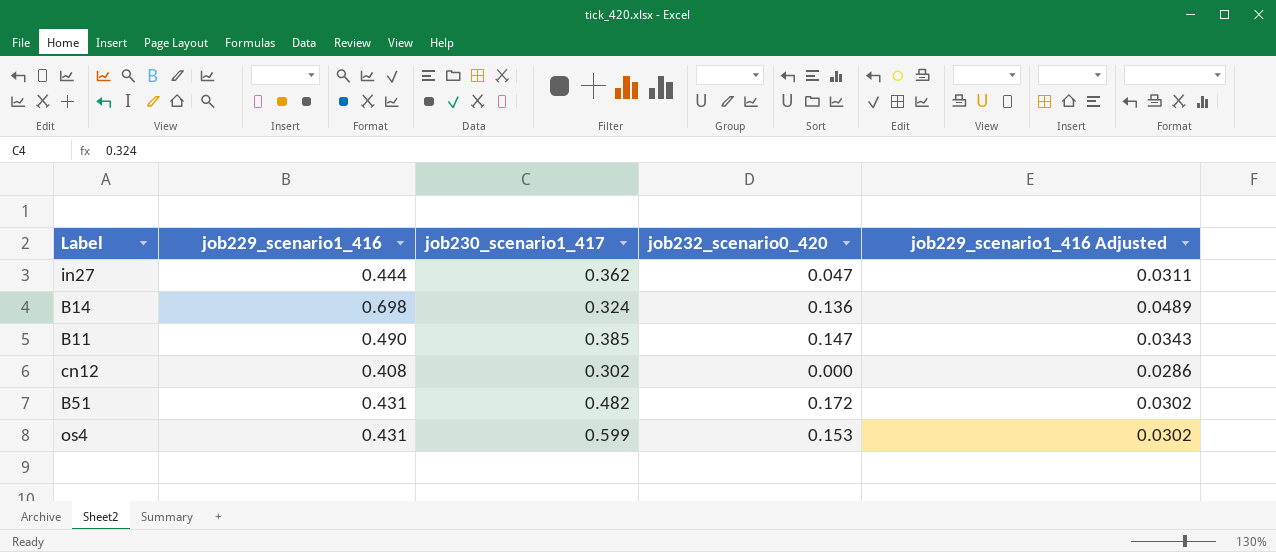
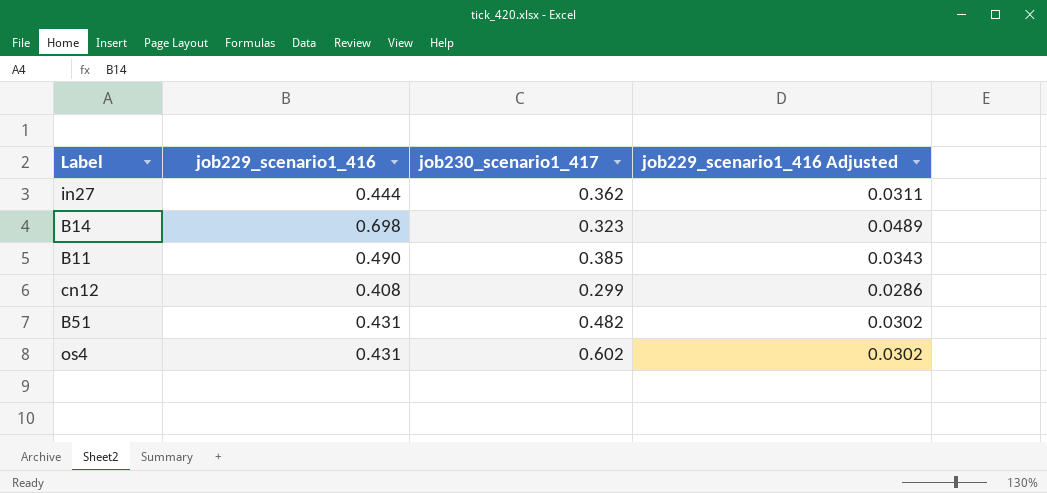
column job232_scenario0_420 | position: 4 -> none
B14 | job230_scenario1_417: 0.324 -> 0.323
cn12 | job230_scenario1_417: 0.302 -> 0.299
os4 | job230_scenario1_417: 0.599 -> 0.602

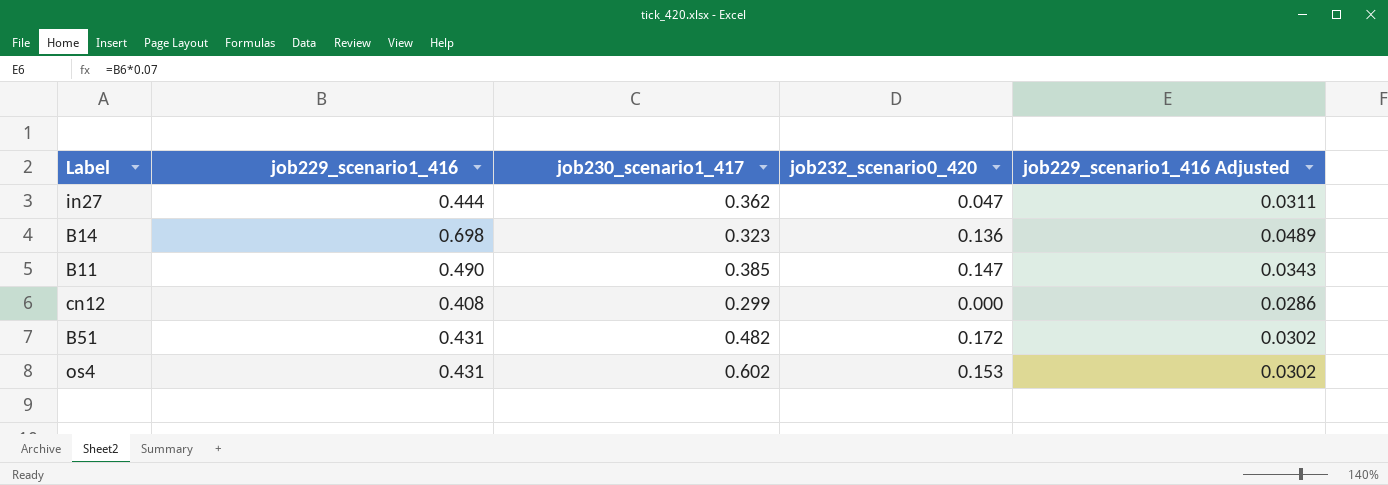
column job232_scenario0_420 | position: none -> 4

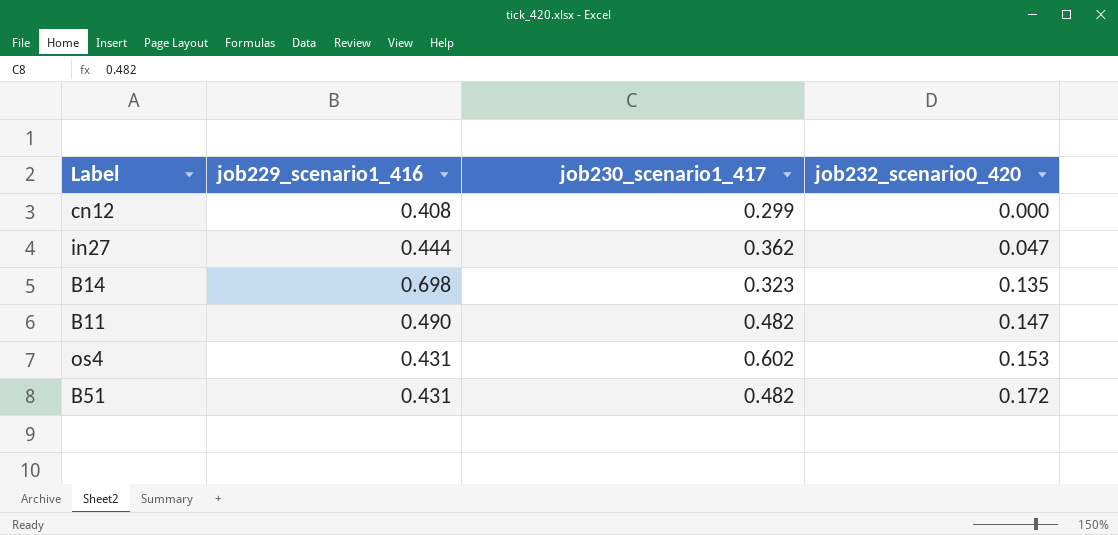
row order: none -> job232_scenario0_420 ascending
column job229_scenario1_416 Adjusted | formula: [job229_scenario1_416] * 0.07 -> none
B14 | job232_scenario0_420: 0.136 -> 0.135
B11 | job230_scenario1_417: 0.385 -> 0.482

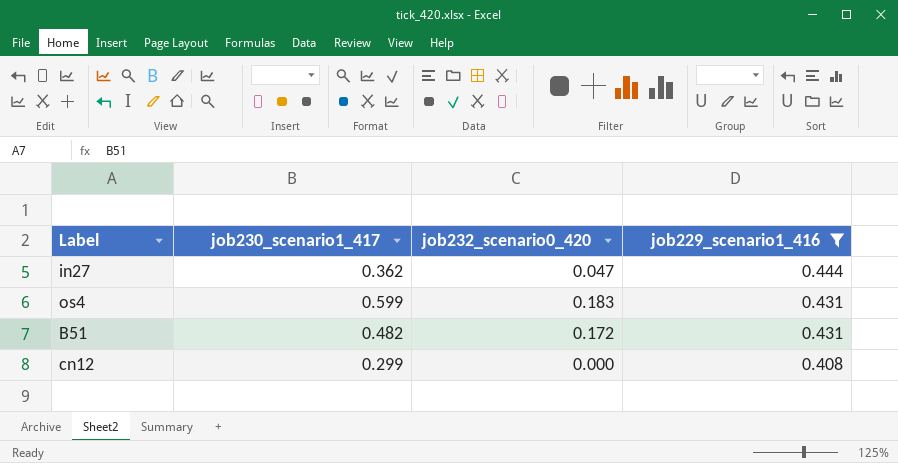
filter: none -> job229_scenario1_416 <= 0.444
row order: job232_scenario0_420 ascending -> job229_scenario1_416 descending
column job229_scenario1_416 | position: 2 -> 4
os4 | job230_scenario1_417: 0.602 -> 0.599
os4 | job232_scenario0_420: 0.153 -> 0.183

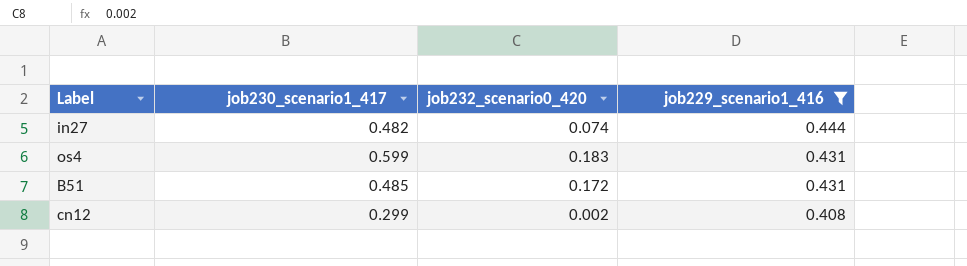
in27 | job230_scenario1_417: 0.362 -> 0.482
in27 | job232_scenario0_420: 0.047 -> 0.074
B51 | job230_scenario1_417: 0.482 -> 0.485
cn12 | job232_scenario0_420: 0.000 -> 0.002

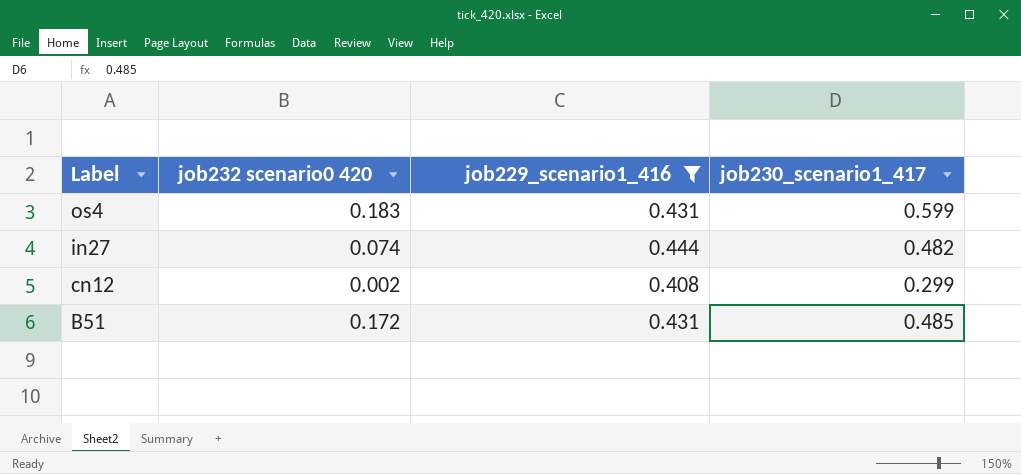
row order: job229_scenario1_416 descending -> Label descending
column name: job232_scenario0_420 -> job232 scenario0 420
column job230_scenario1_417 | position: 2 -> 4

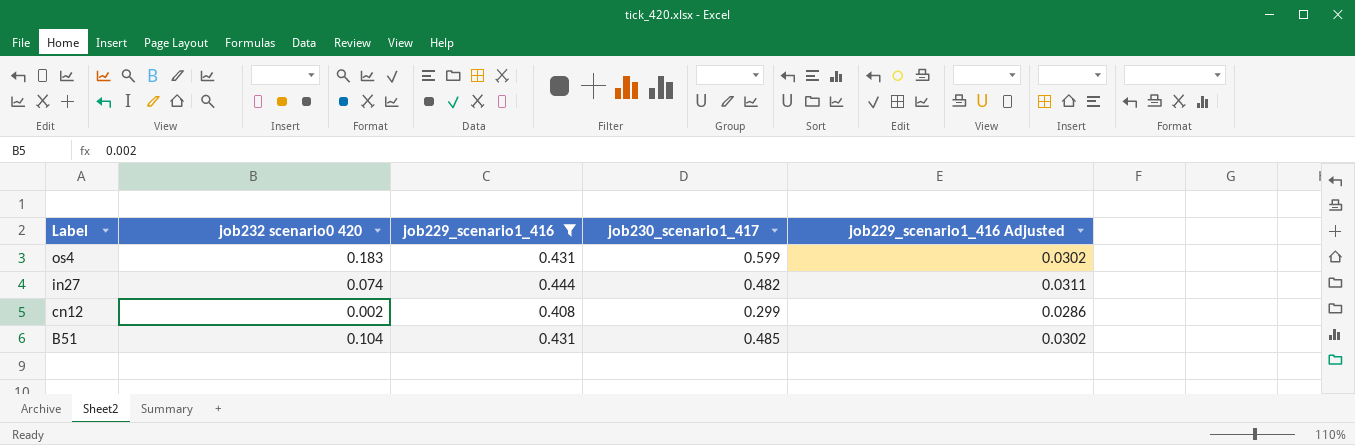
column job229_scenario1_416 Adjusted | formula: none -> [job229_scenario1_416] * 0.07
B51 | job232 scenario0 420: 0.172 -> 0.104

